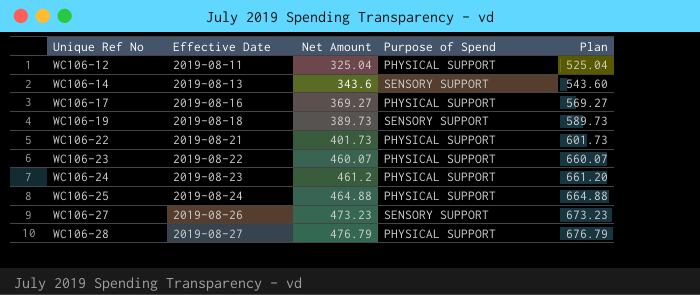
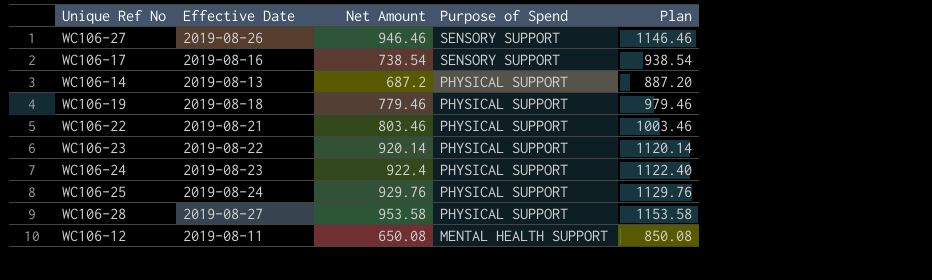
row order: Unique Ref No ascending -> Purpose of Spend descending
WC106-27 | Net Amount: 473.23 -> 946.46
WC106-27 | Plan: 673.23 -> 1146.46
WC106-17 | Net Amount: 369.27 -> 738.54
WC106-17 | Purpose of Spend: PHYSICAL SUPPORT -> SENSORY SUPPORT
WC106-17 | Plan: 569.27 -> 938.54
WC106-14 | Net Amount: 343.6 -> 687.2
WC106-14 | Purpose of Spend: SENSORY SUPPORT -> PHYSICAL SUPPORT
WC106-14 | Plan: 543.60 -> 887.20
WC106-19 | Net Amount: 389.73 -> 779.46
WC106-19 | Purpose of Spend: SENSORY SUPPORT -> PHYSICAL SUPPORT
WC106-19 | Plan: 589.73 -> 979.46
WC106-22 | Net Amount: 401.73 -> 803.46
WC106-22 | Plan: 601.73 -> 1003.46
WC106-23 | Net Amount: 460.07 -> 920.14
WC106-23 | Plan: 660.07 -> 1120.14
WC106-24 | Net Amount: 461.2 -> 922.4
WC106-24 | Plan: 661.20 -> 1122.40
WC106-25 | Net Amount: 464.88 -> 929.76
WC106-25 | Plan: 664.88 -> 1129.76
WC106-28 | Net Amount: 476.79 -> 953.58
WC106-28 | Plan: 676.79 -> 1153.58
WC106-12 | Net Amount: 325.04 -> 650.08
WC106-12 | Purpose of Spend: PHYSICAL SUPPORT -> MENTAL HEALTH SUPPORT
WC106-12 | Plan: 525.04 -> 850.08

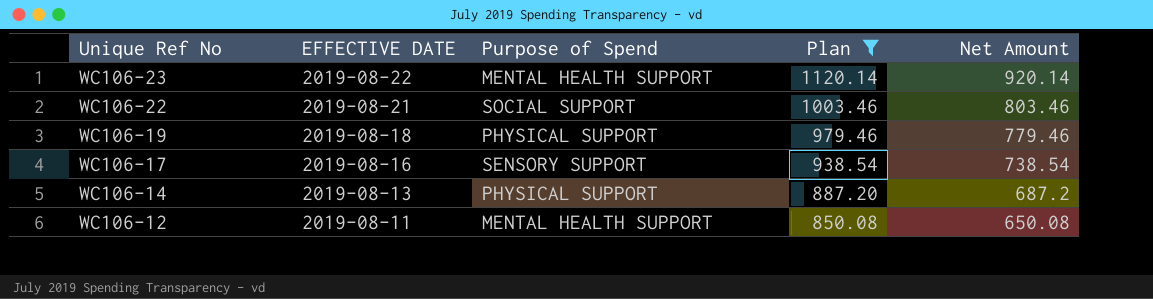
filter: none -> Plan <= 1120.14
row order: Purpose of Spend descending -> Unique Ref No descending
column name: Effective Date -> EFFECTIVE DATE
column Net Amount | position: 3 -> 5
WC106-23 | Purpose of Spend: PHYSICAL SUPPORT -> MENTAL HEALTH SUPPORT
WC106-22 | Purpose of Spend: PHYSICAL SUPPORT -> SOCIAL SUPPORT

